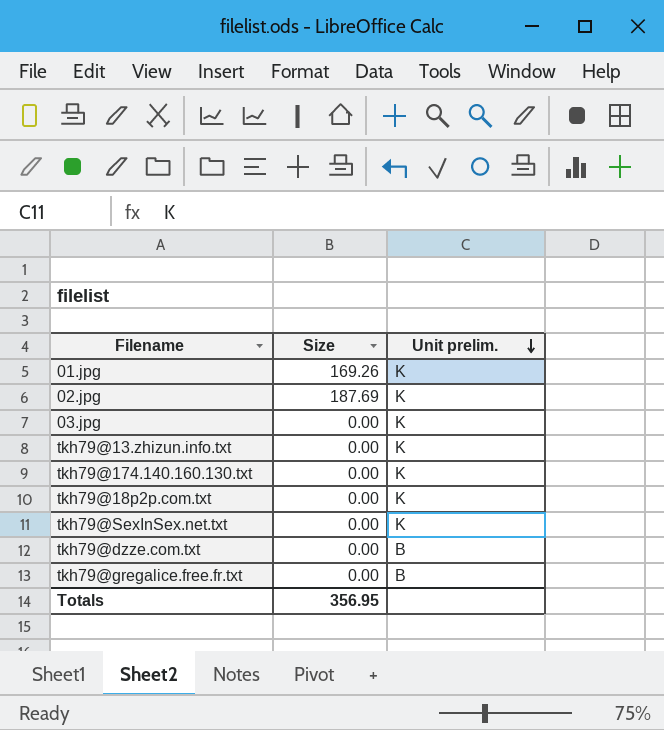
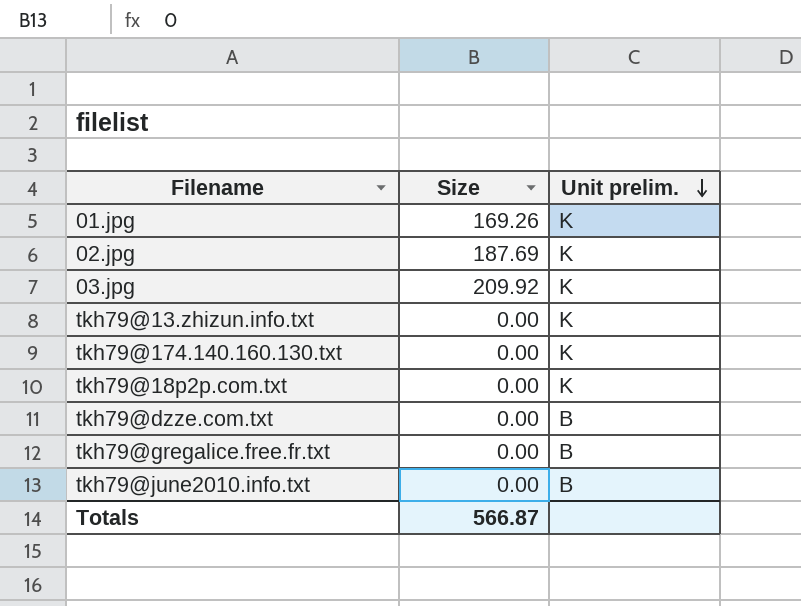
row tkh79@SexInSex.net.txt: 0.00 | K -> none
03.jpg | Size: 0.00 -> 209.92
row tkh79@june2010.info.txt: none -> 0.00 | B
Totals | Size: 356.95 -> 566.87

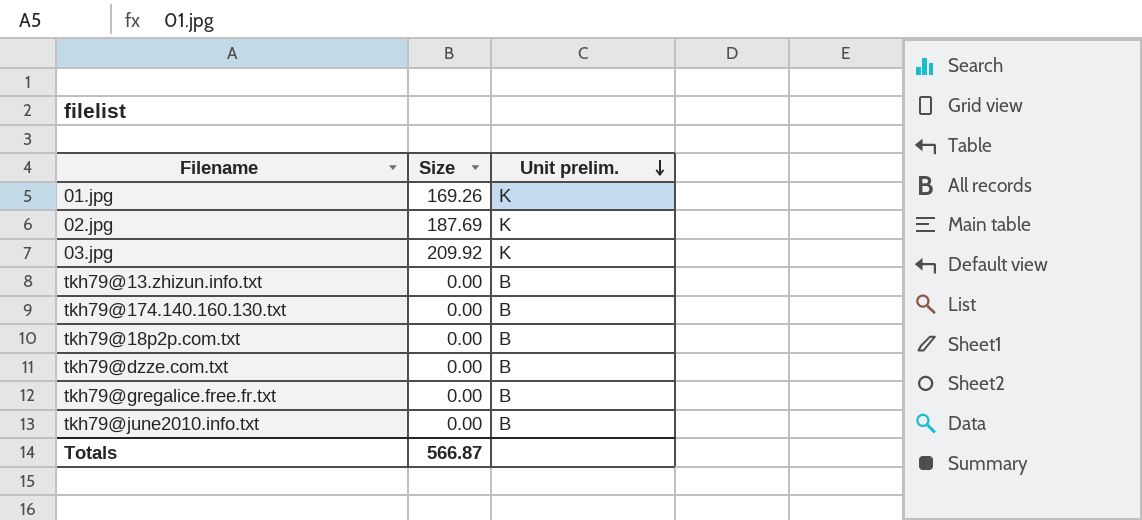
tkh79@13.zhizun.info.txt | Unit prelim.: K -> B
tkh79@174.140.160.130.txt | Unit prelim.: K -> B
tkh79@18p2p.com.txt | Unit prelim.: K -> B

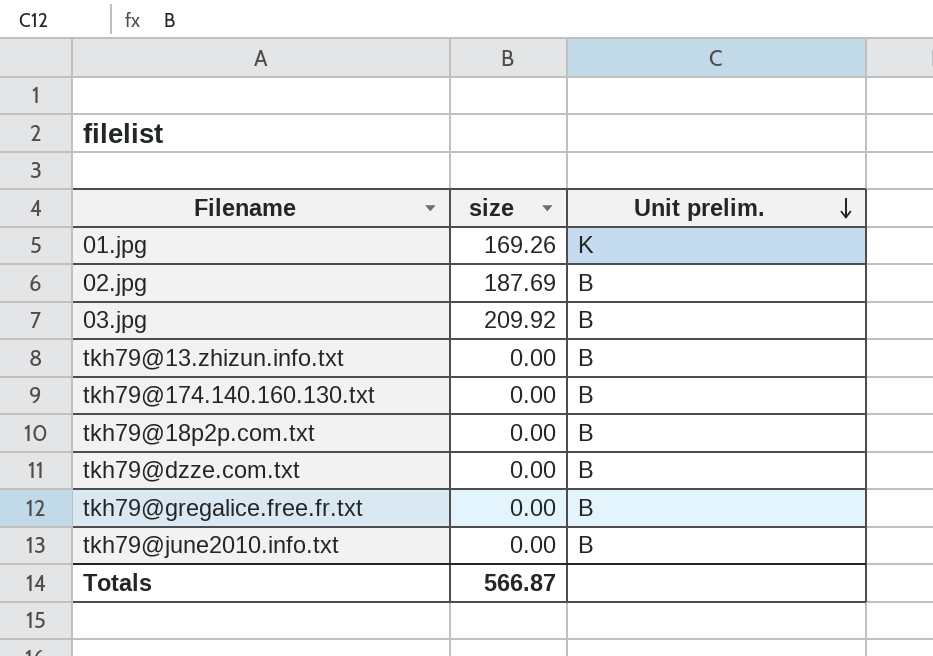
column name: Size -> size
02.jpg | Unit prelim.: K -> B
03.jpg | Unit prelim.: K -> B

